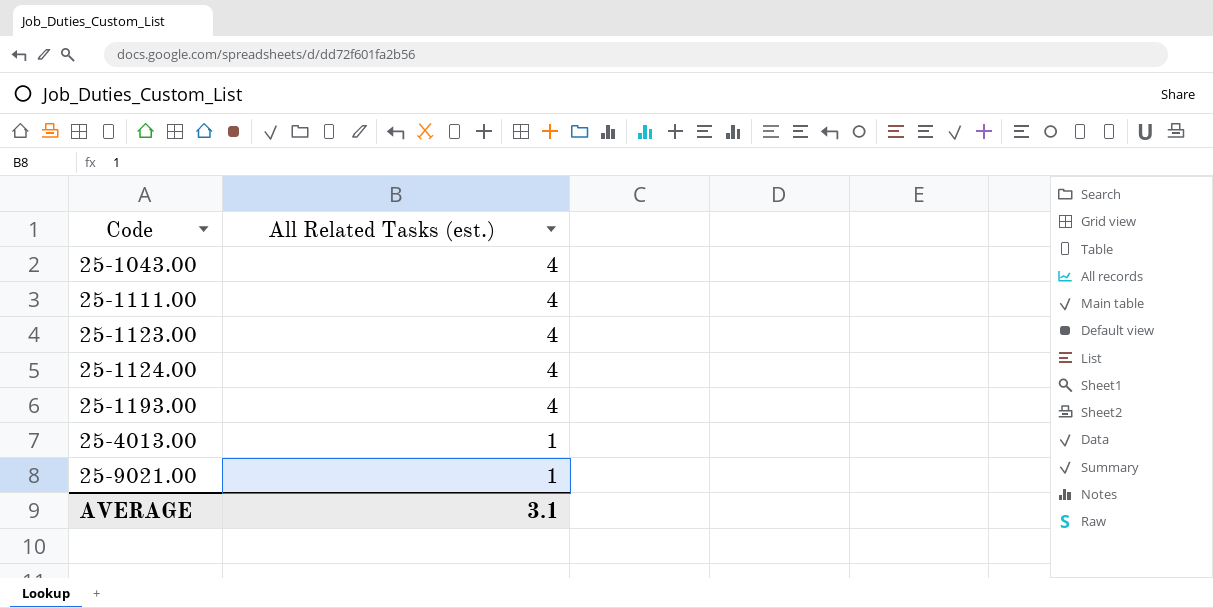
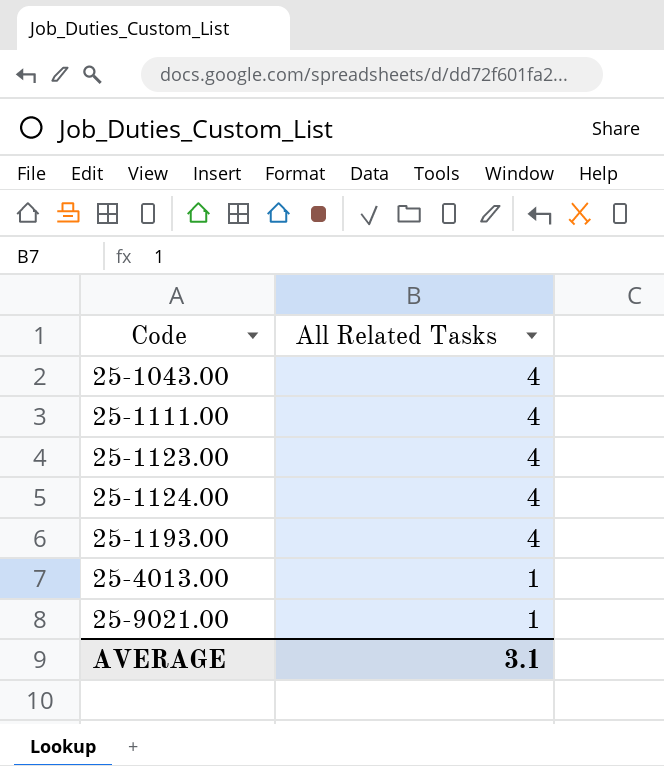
column name: All Related Tasks (est.) -> All Related Tasks

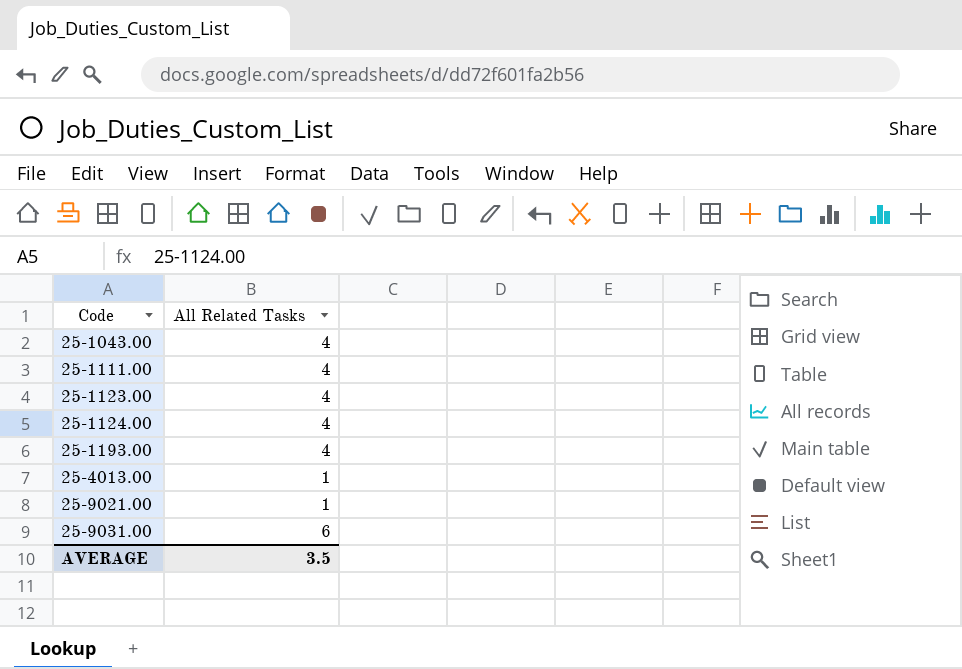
row 25-9031.00: none -> 6
AVERAGE | All Related Tasks: 3.1 -> 3.5

